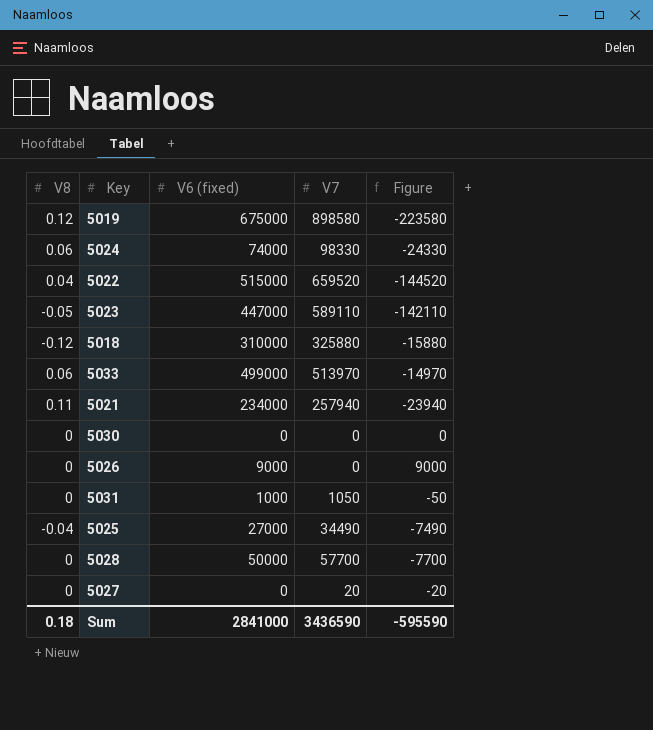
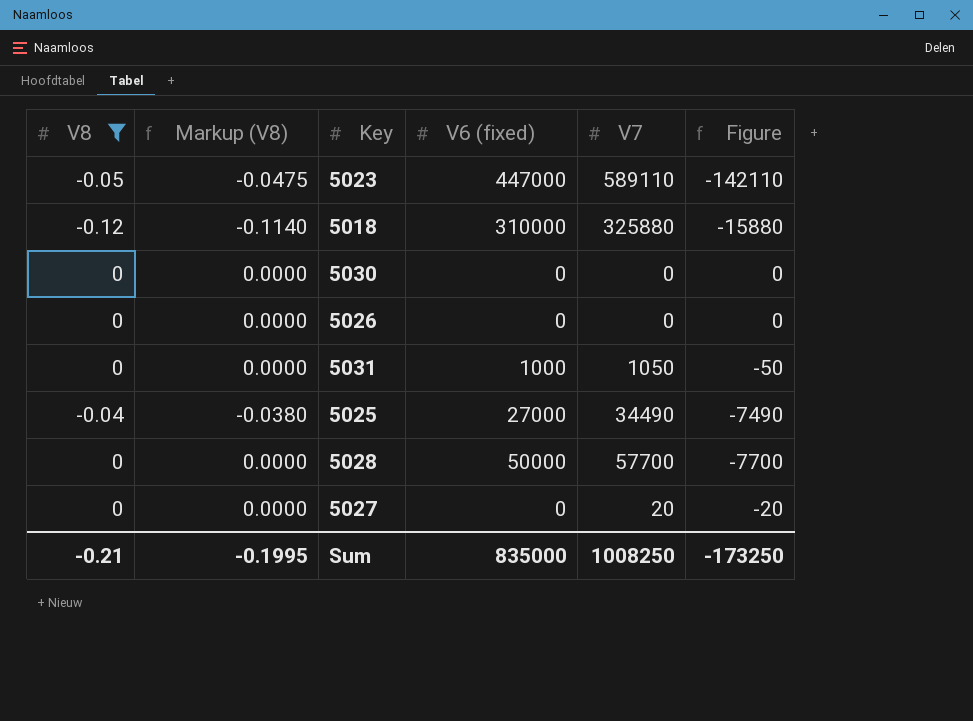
filter: none -> V8 <= 0
column Markup (V8) | formula: none -> [V8] * 0.95
5026 | V6 (fixed): 9000 -> 0
5026 | Figure: 9000 -> 0
Sum | V8: 0.18 -> -0.21
Sum | V6 (fixed): 2841000 -> 835000
Sum | V7: 3436590 -> 1008250
Sum | Figure: -595590 -> -173250

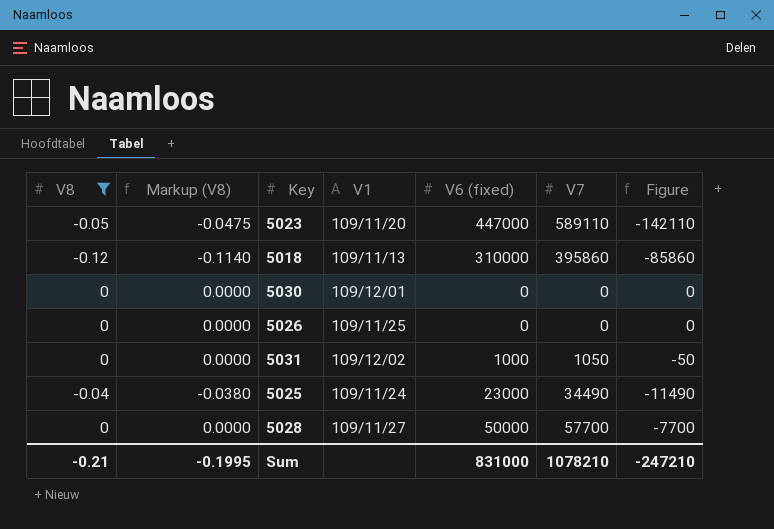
column V1 | position: none -> 4
row 5027: 0 | 0.0000 | 0 | 20 | -20 -> none
5018 | V7: 325880 -> 395860
5018 | Figure: -15880 -> -85860
5025 | V6 (fixed): 27000 -> 23000
5025 | Figure: -7490 -> -11490
Sum | V6 (fixed): 835000 -> 831000
Sum | V7: 1008250 -> 1078210
Sum | Figure: -173250 -> -247210

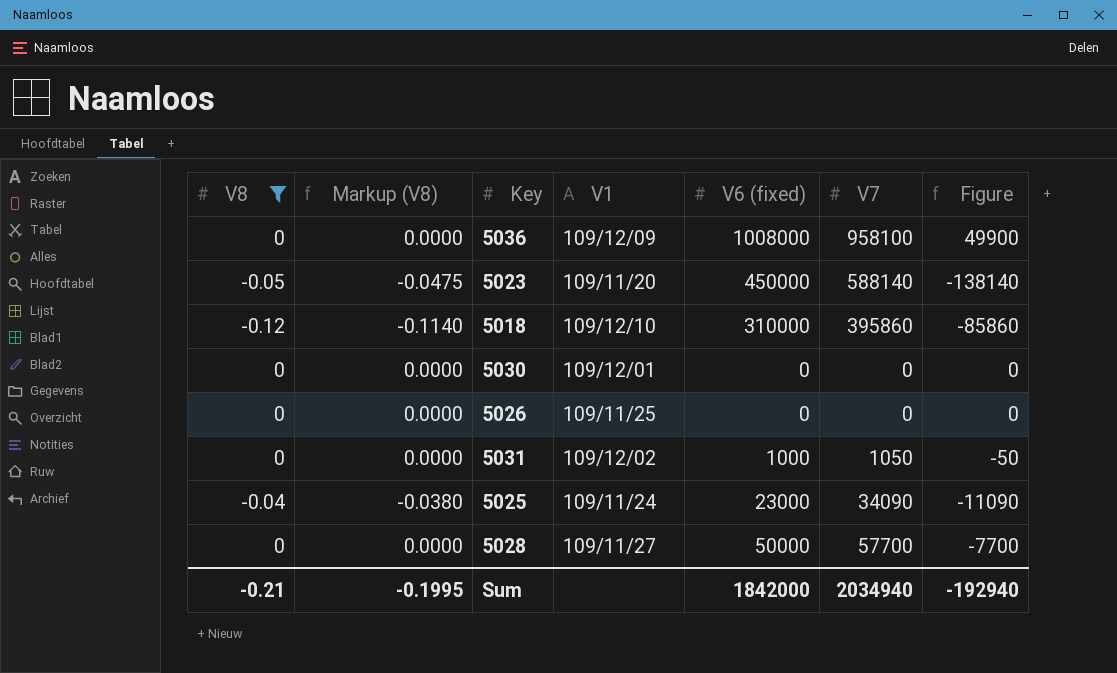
row 5036: none -> 0 | 0.0000 | 109/12/09 | 1008000 | 958100 | 49900
5023 | V6 (fixed): 447000 -> 450000
5023 | V7: 589110 -> 588140
5023 | Figure: -142110 -> -138140
5018 | V1: 109/11/13 -> 109/12/10
5025 | V7: 34490 -> 34090
5025 | Figure: -11490 -> -11090
Sum | V6 (fixed): 831000 -> 1842000
Sum | V7: 1078210 -> 2034940
Sum | Figure: -247210 -> -192940

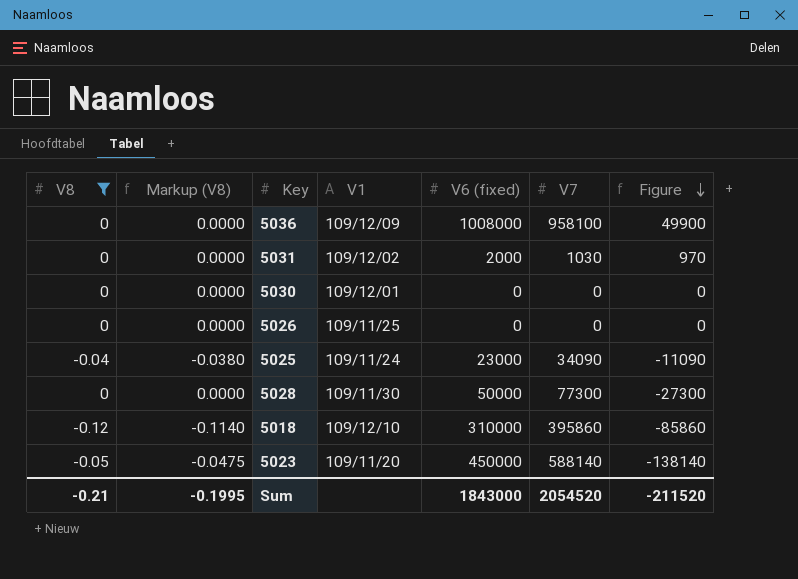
row order: none -> Figure descending
5031 | V6 (fixed): 1000 -> 2000
5031 | V7: 1050 -> 1030
5031 | Figure: -50 -> 970
5028 | V1: 109/11/27 -> 109/11/30
5028 | V7: 57700 -> 77300
5028 | Figure: -7700 -> -27300
Sum | V6 (fixed): 1842000 -> 1843000
Sum | V7: 2034940 -> 2054520
Sum | Figure: -192940 -> -211520

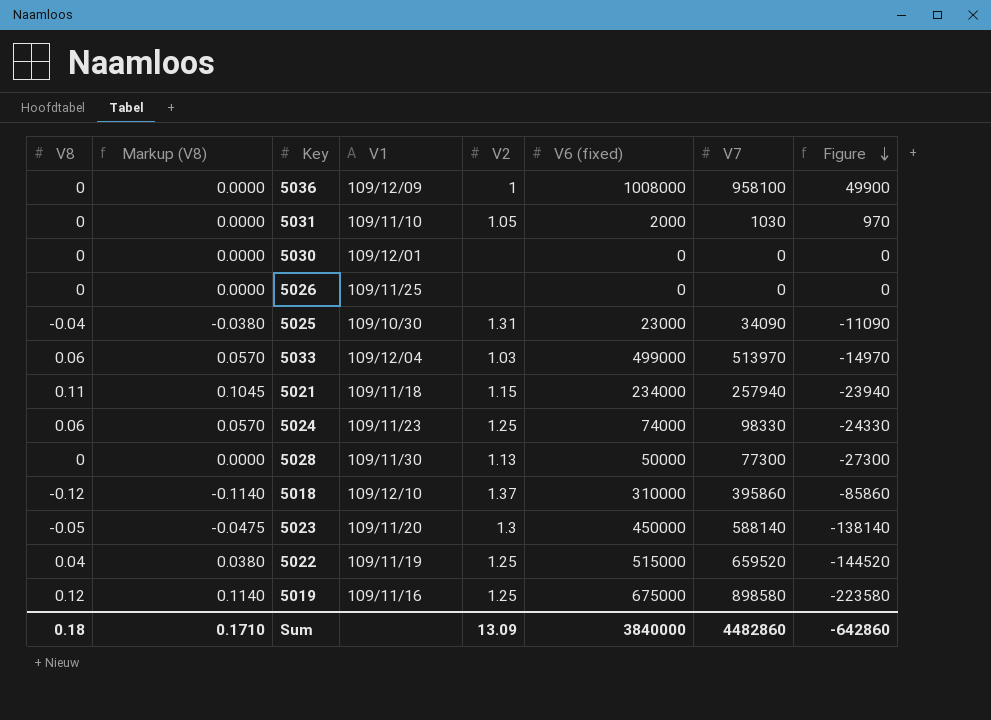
filter: V8 <= 0 -> none
column V2 | position: none -> 5
5031 | V1: 109/12/02 -> 109/11/10
5025 | V1: 109/11/24 -> 109/10/30
Sum | V8: -0.21 -> 0.18
Sum | Markup (V8): -0.1995 -> 0.1710
Sum | V6 (fixed): 1843000 -> 3840000
Sum | V7: 2054520 -> 4482860
Sum | Figure: -211520 -> -642860

